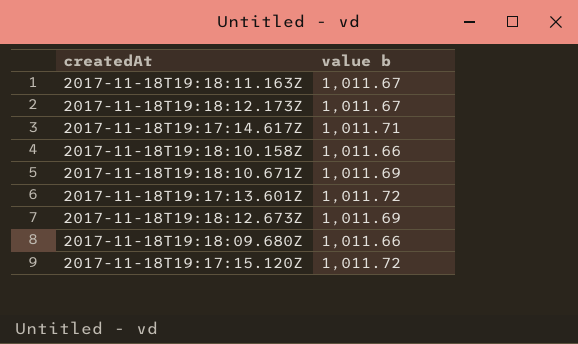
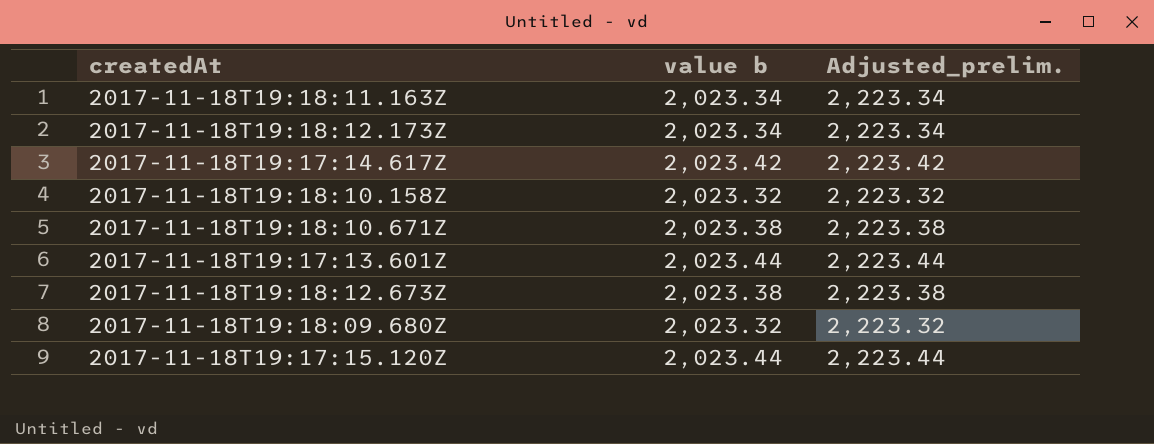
column Adjusted_prelim. | formula: none -> [value b] + 200
2017-11-18T19:18:11.163Z | value b: 1,011.67 -> 2,023.34
2017-11-18T19:18:12.173Z | value b: 1,011.67 -> 2,023.34
2017-11-18T19:17:14.617Z | value b: 1,011.71 -> 2,023.42
2017-11-18T19:18:10.158Z | value b: 1,011.66 -> 2,023.32
2017-11-18T19:18:10.671Z | value b: 1,011.69 -> 2,023.38
2017-11-18T19:17:13.601Z | value b: 1,011.72 -> 2,023.44
2017-11-18T19:18:12.673Z | value b: 1,011.69 -> 2,023.38
2017-11-18T19:18:09.680Z | value b: 1,011.66 -> 2,023.32
2017-11-18T19:17:15.120Z | value b: 1,011.72 -> 2,023.44

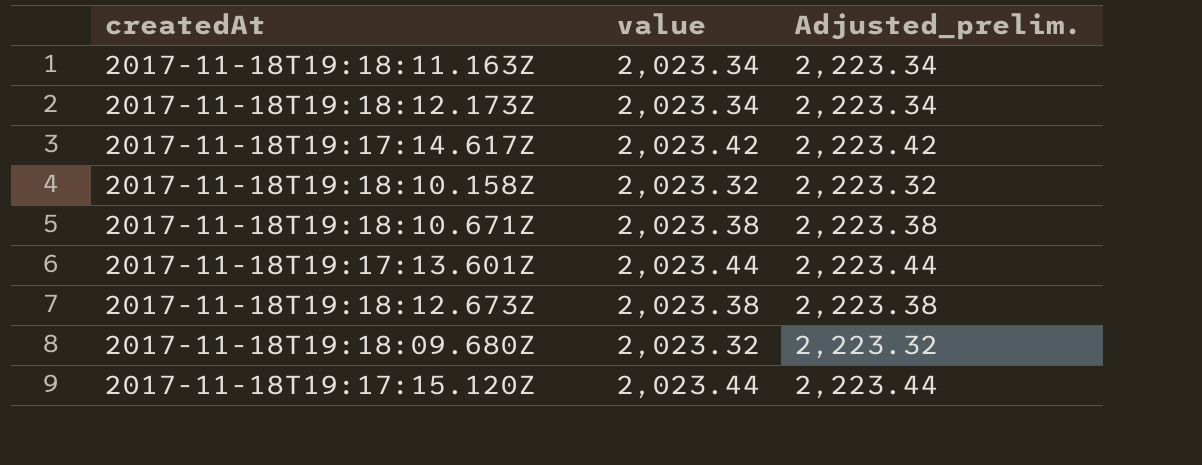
column name: value b -> value

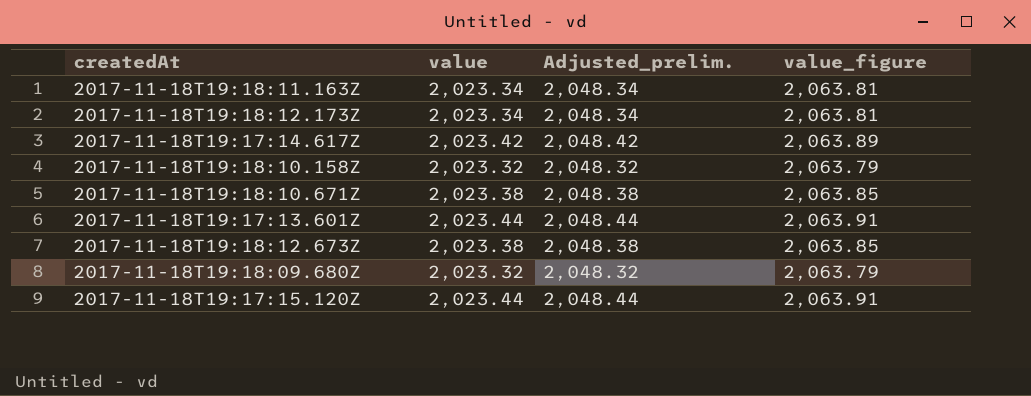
column Adjusted_prelim. | formula: [value] + 200 -> [value] + 25
column value_figure | formula: none -> [value] * 1.02

